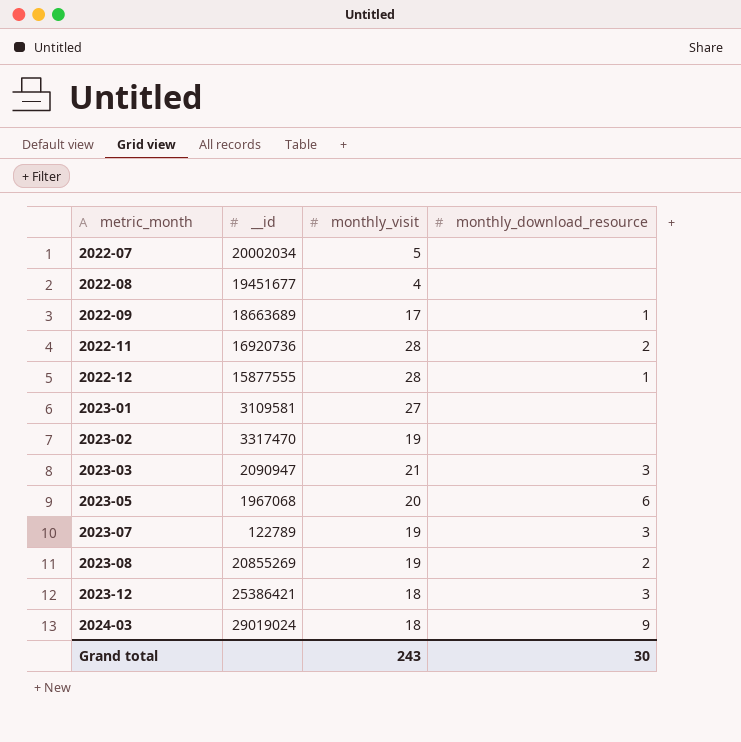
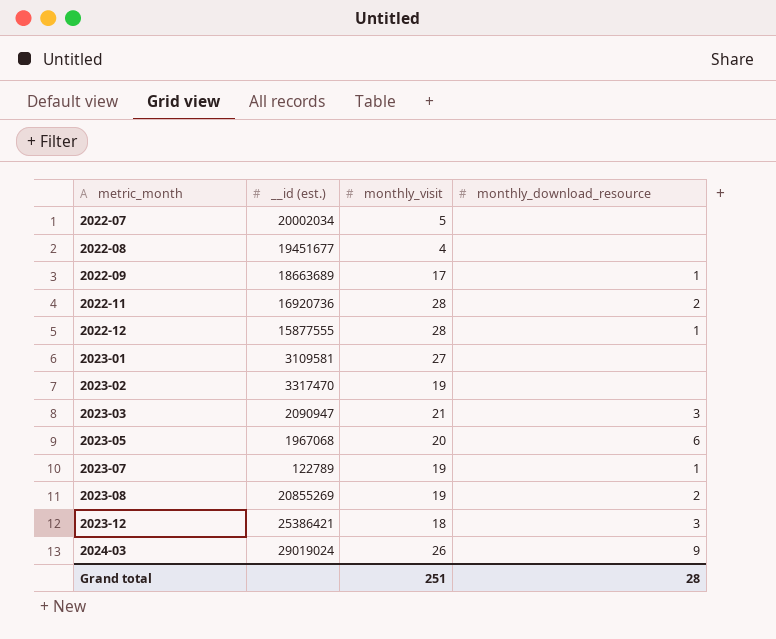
column name: __id -> __id (est.)
2023-07 | monthly_download_resource: 3 -> 1
2024-03 | monthly_visit: 18 -> 26
Grand total | monthly_visit: 243 -> 251
Grand total | monthly_download_resource: 30 -> 28

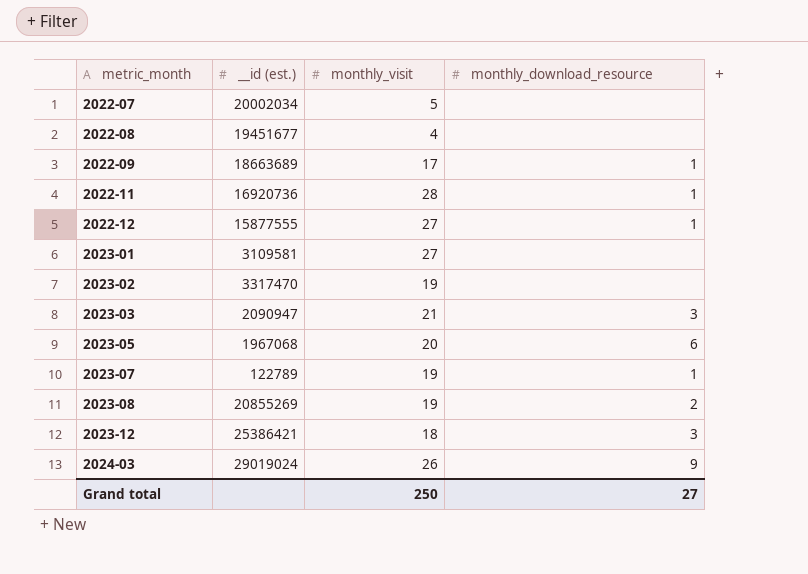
2022-11 | monthly_download_resource: 2 -> 1
2022-12 | monthly_visit: 28 -> 27
Grand total | monthly_visit: 251 -> 250
Grand total | monthly_download_resource: 28 -> 27

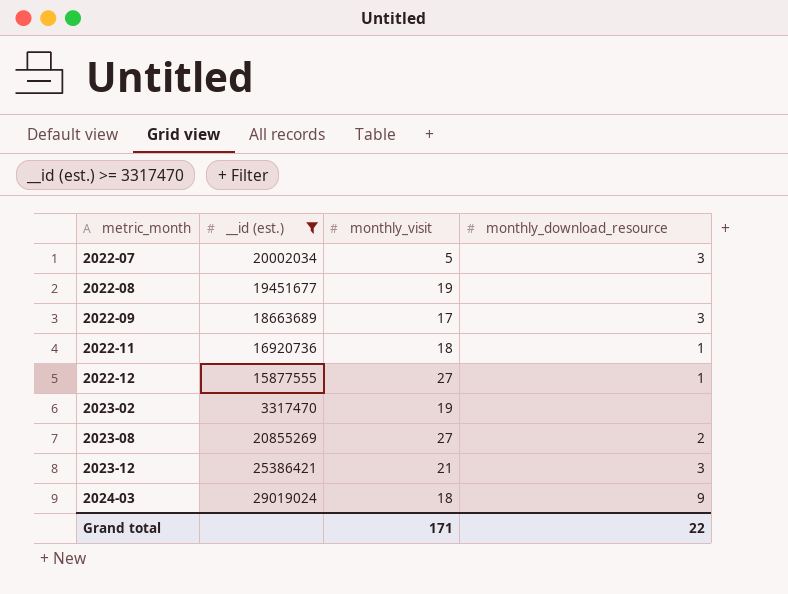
filter: none -> __id (est.) >= 3317470
2022-07 | monthly_download_resource: none -> 3
2022-08 | monthly_visit: 4 -> 19
2022-09 | monthly_download_resource: 1 -> 3
2022-11 | monthly_visit: 28 -> 18
2023-08 | monthly_visit: 19 -> 27
2023-12 | monthly_visit: 18 -> 21
2024-03 | monthly_visit: 26 -> 18
Grand total | monthly_visit: 250 -> 171
Grand total | monthly_download_resource: 27 -> 22

